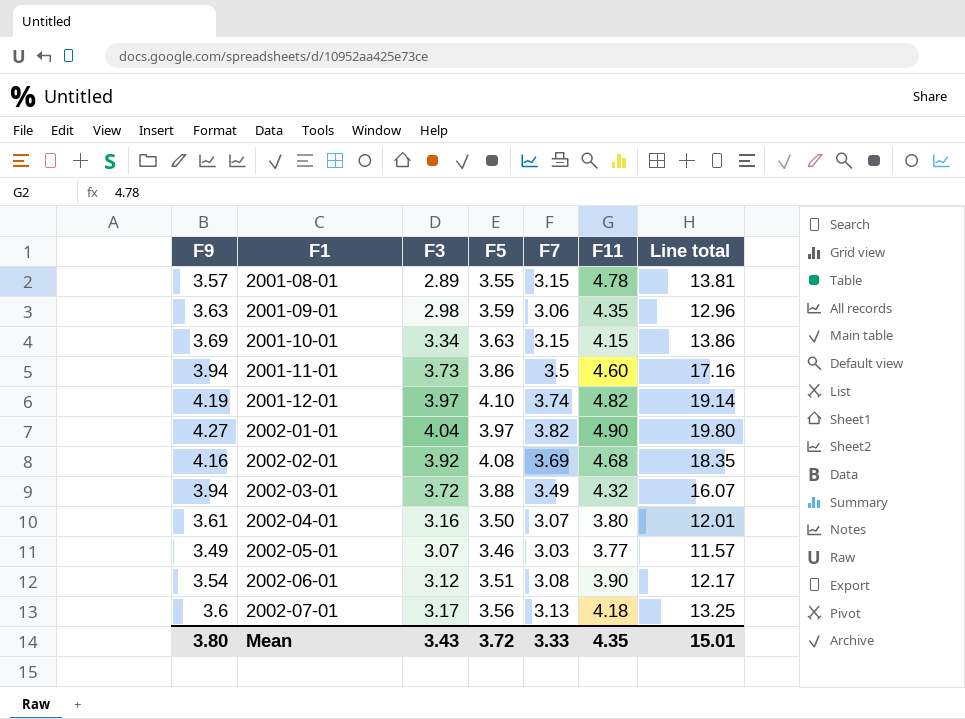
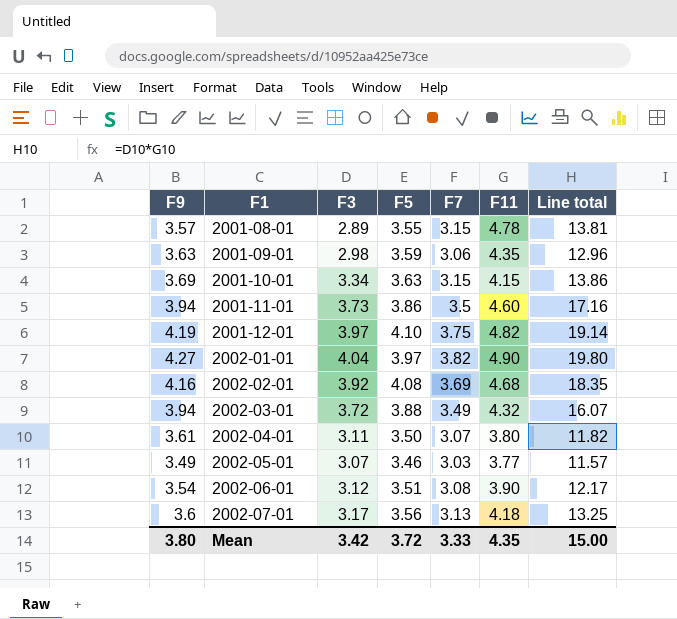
2001-12-01 | F7: 3.74 -> 3.75
2002-04-01 | F3: 3.16 -> 3.11
2002-04-01 | Line total: 12.01 -> 11.82
Mean | F3: 3.43 -> 3.42
Mean | Line total: 15.01 -> 15.00

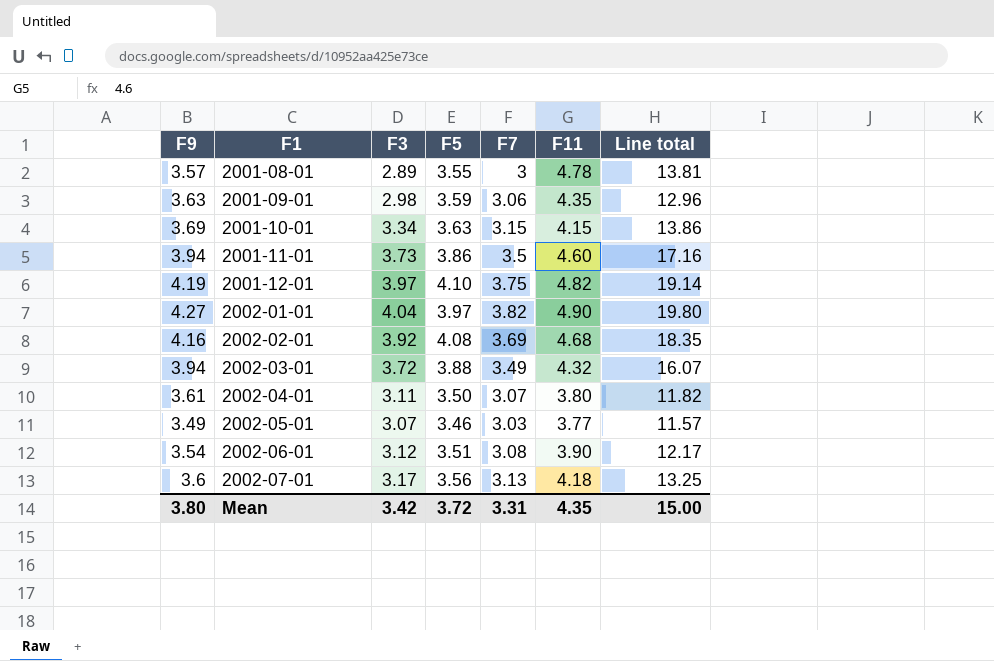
2001-08-01 | F7: 3.15 -> 3
Mean | F7: 3.33 -> 3.31

